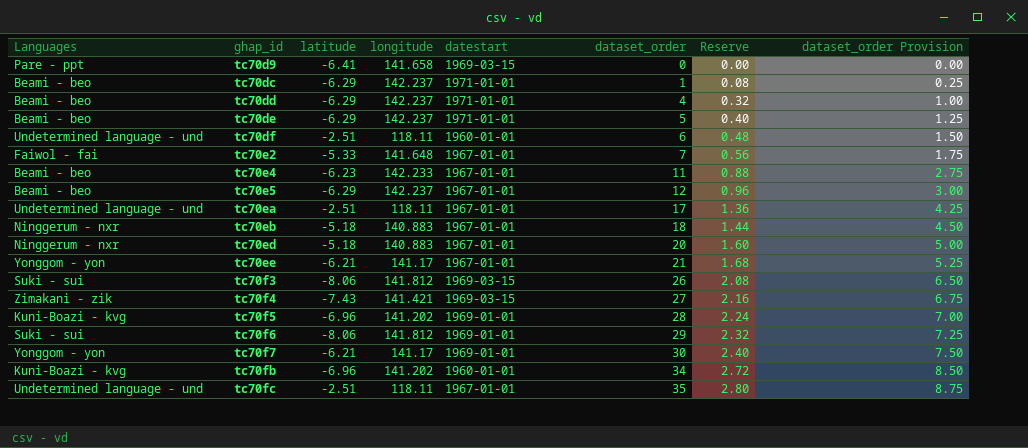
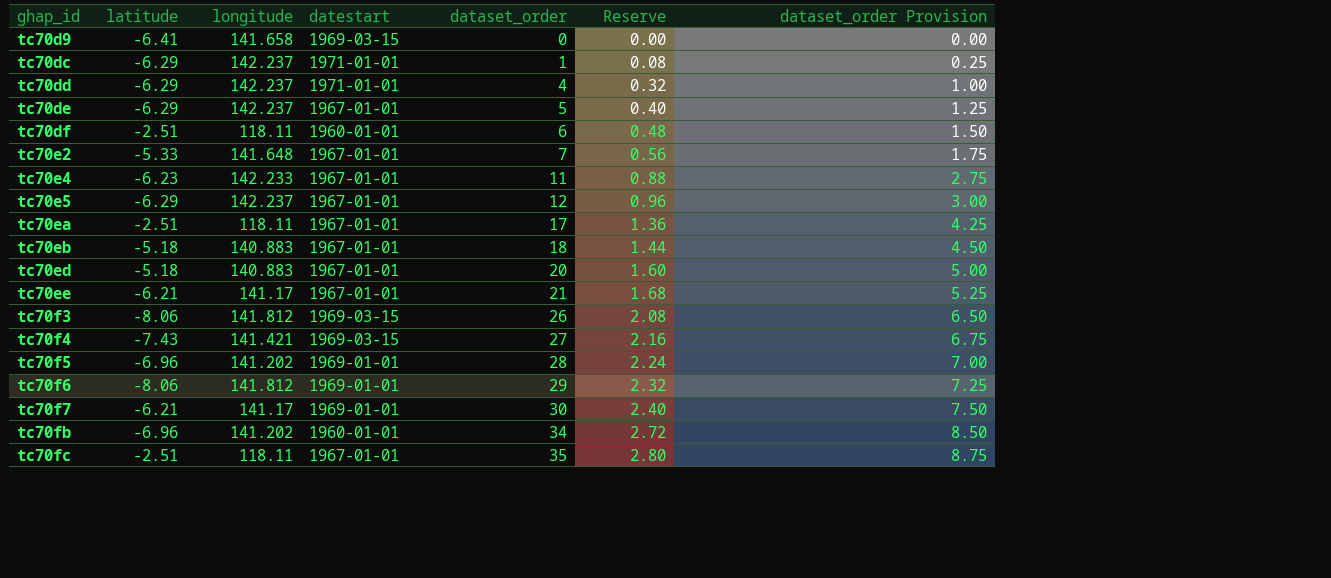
column Languages | position: 1 -> none
tc70de | datestart: 1971-01-01 -> 1967-01-01

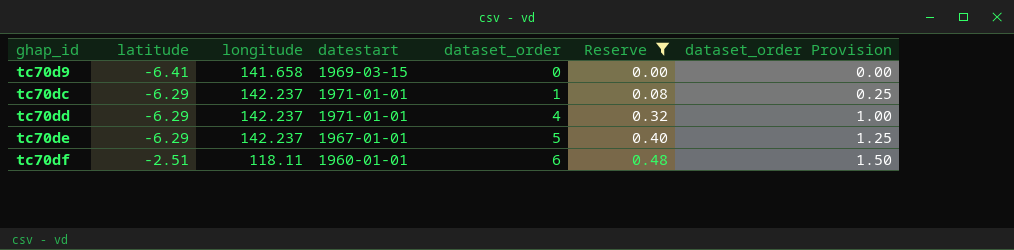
filter: none -> Reserve <= 0.48

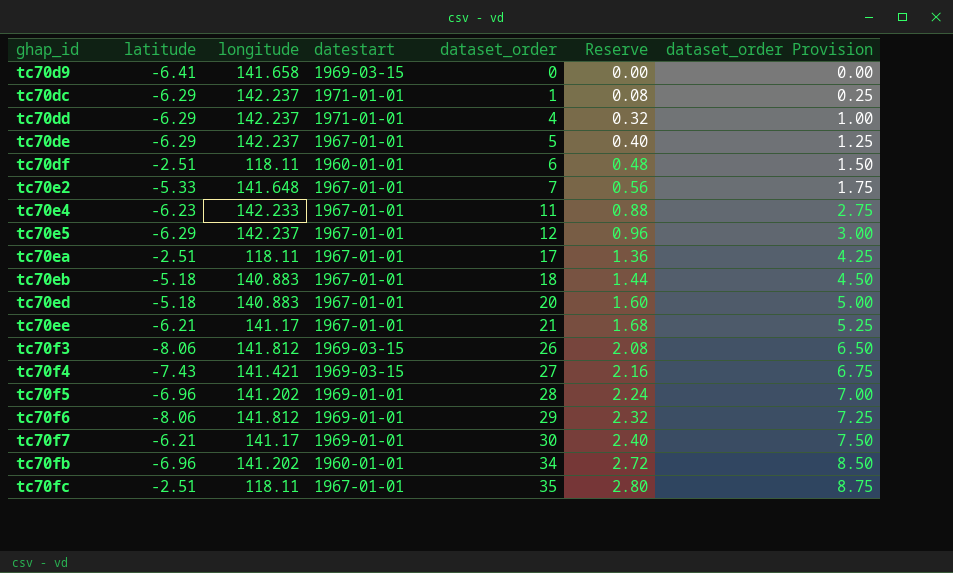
filter: Reserve <= 0.48 -> none

